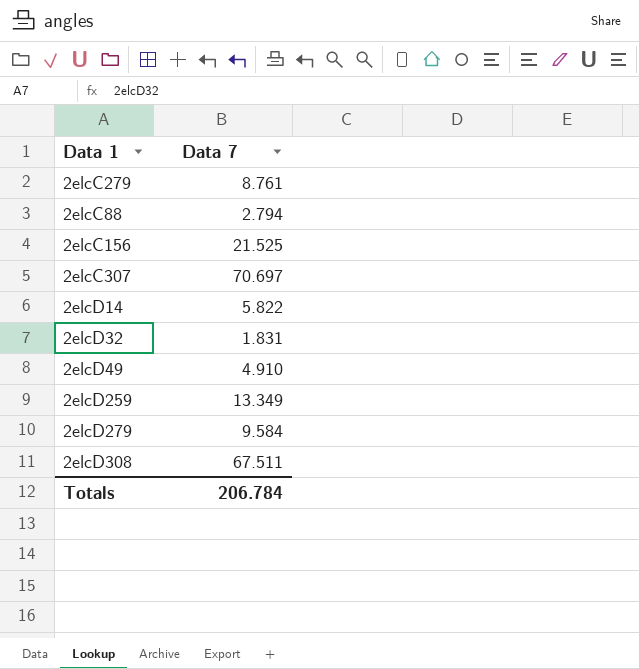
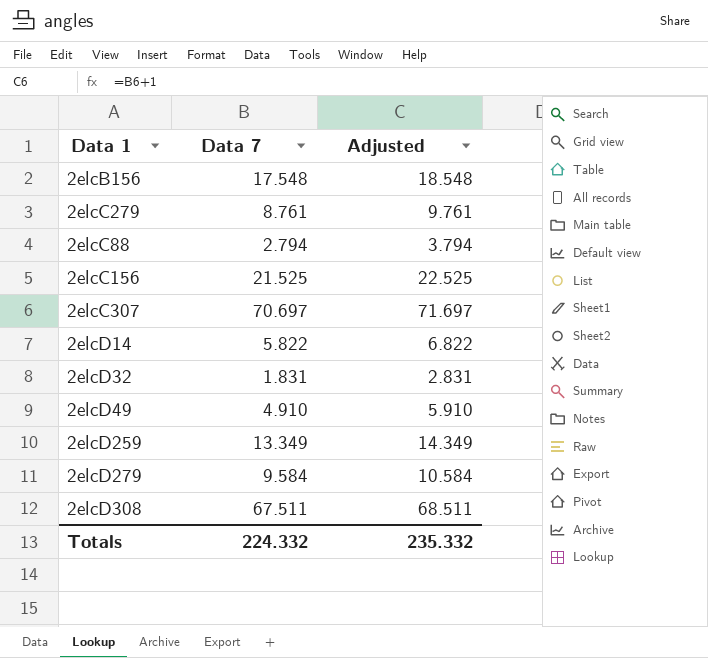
column Adjusted | formula: none -> [Data 7] + 1
row 2elcB156: none -> 17.548 | 18.548
Totals | Data 7: 206.784 -> 224.332

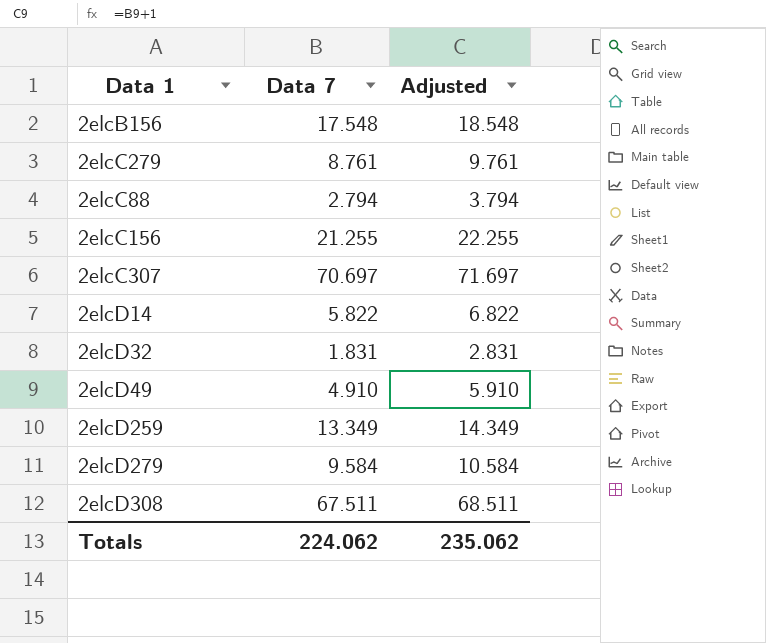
2elcC156 | Data 7: 21.525 -> 21.255
2elcC156 | Adjusted: 22.525 -> 22.255
Totals | Data 7: 224.332 -> 224.062
Totals | Adjusted: 235.332 -> 235.062

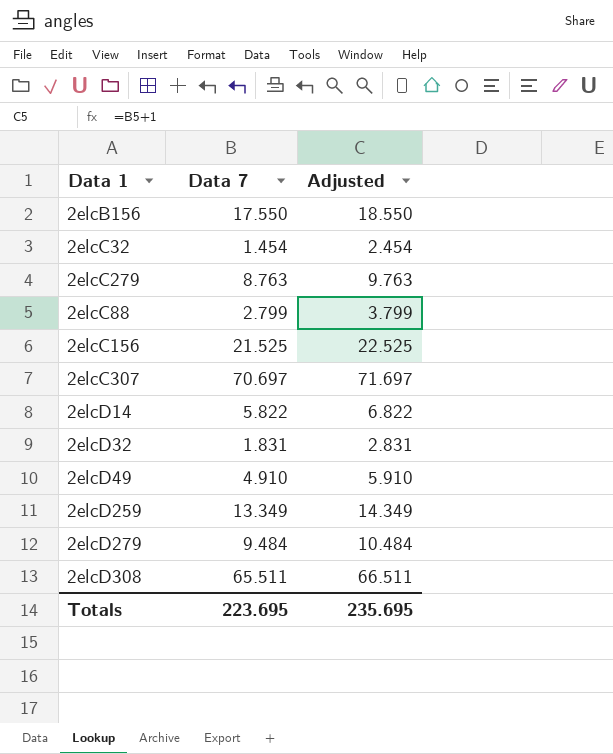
2elcB156 | Data 7: 17.548 -> 17.550
2elcB156 | Adjusted: 18.548 -> 18.550
row 2elcC32: none -> 1.454 | 2.454
2elcC279 | Data 7: 8.761 -> 8.763
2elcC279 | Adjusted: 9.761 -> 9.763
2elcC88 | Data 7: 2.794 -> 2.799
2elcC88 | Adjusted: 3.794 -> 3.799
2elcC156 | Data 7: 21.255 -> 21.525
2elcC156 | Adjusted: 22.255 -> 22.525
2elcD279 | Data 7: 9.584 -> 9.484
2elcD279 | Adjusted: 10.584 -> 10.484
2elcD308 | Data 7: 67.511 -> 65.511
2elcD308 | Adjusted: 68.511 -> 66.511
Totals | Data 7: 224.062 -> 223.695
Totals | Adjusted: 235.062 -> 235.695

